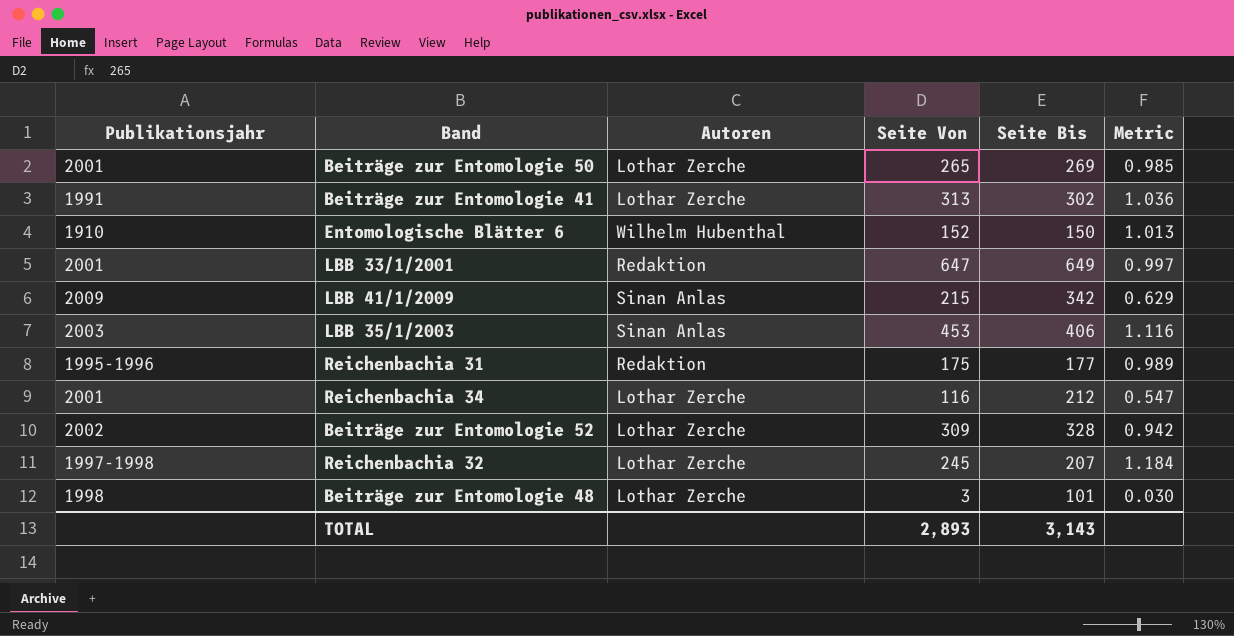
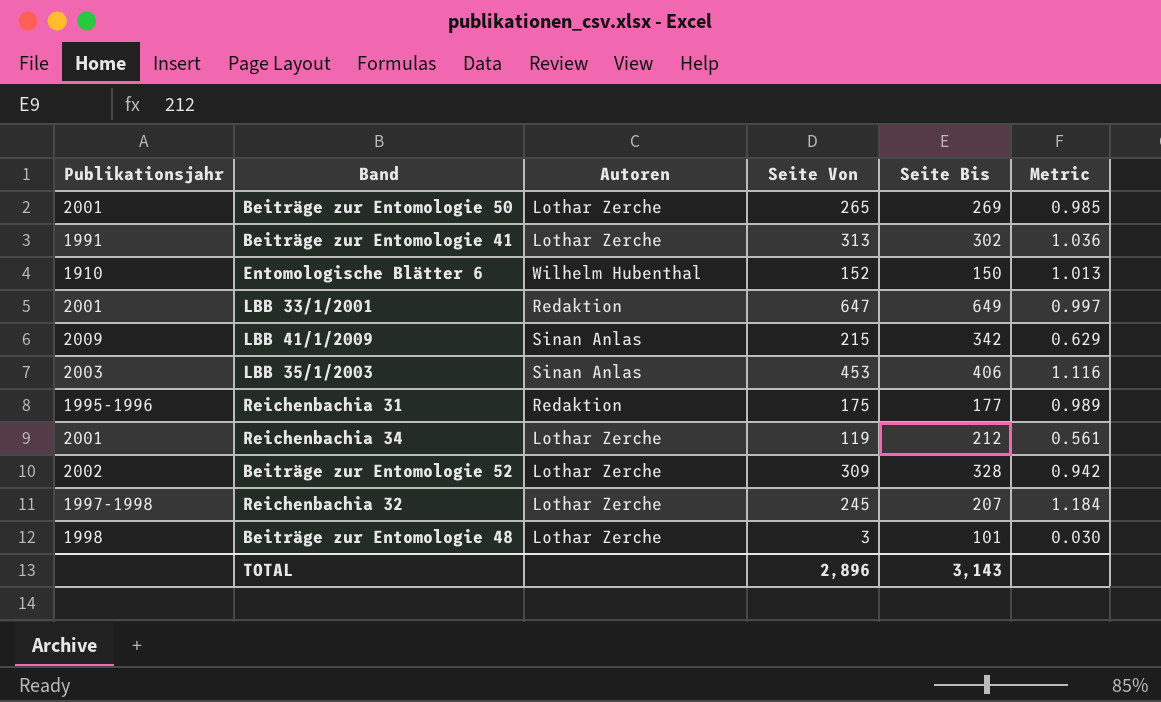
Reichenbachia 34 | Seite Von: 116 -> 119
Reichenbachia 34 | Metric: 0.547 -> 0.561
TOTAL | Seite Von: 2,893 -> 2,896

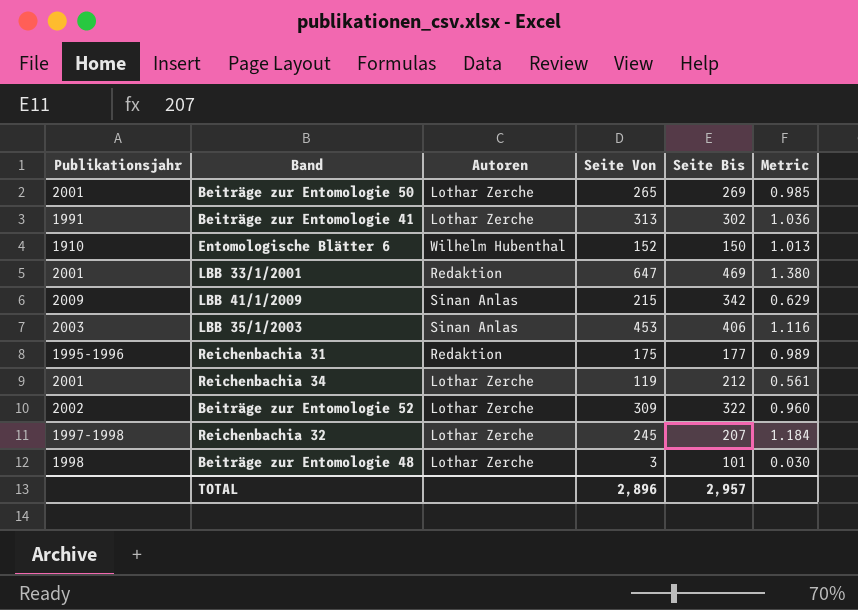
LBB 33/1/2001 | Seite Bis: 649 -> 469
LBB 33/1/2001 | Metric: 0.997 -> 1.380
Beiträge zur Entomologie 52 | Seite Bis: 328 -> 322
Beiträge zur Entomologie 52 | Metric: 0.942 -> 0.960
TOTAL | Seite Bis: 3,143 -> 2,957

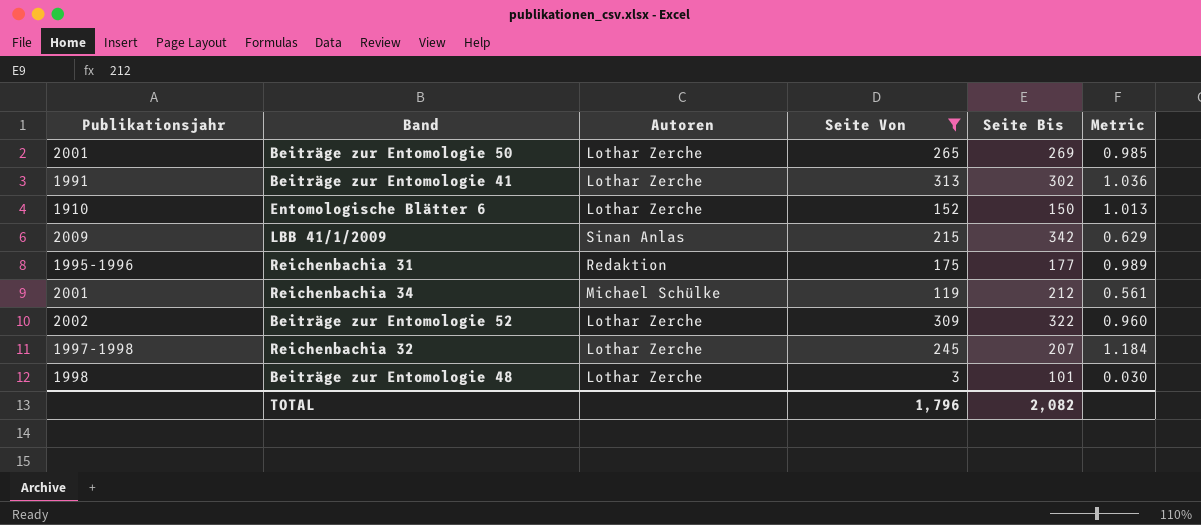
filter: none -> Seite Von <= 313
Entomologische Blätter 6 | Autoren: Wilhelm Hubenthal -> Lothar Zerche
Reichenbachia 34 | Autoren: Lothar Zerche -> Michael Schülke
TOTAL | Seite Von: 2,896 -> 1,796
TOTAL | Seite Bis: 2,957 -> 2,082

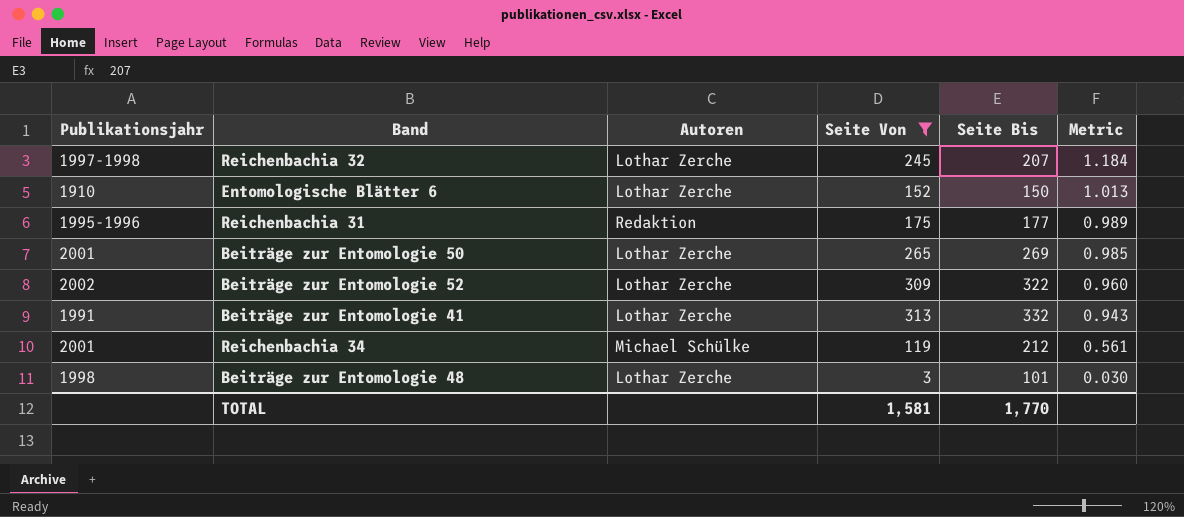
row order: none -> Metric descending
row LBB 41/1/2009: 2009 | Sinan Anlas | 215 | 342 | 0.629 -> none
Beiträge zur Entomologie 41 | Seite Bis: 302 -> 332
Beiträge zur Entomologie 41 | Metric: 1.036 -> 0.943
TOTAL | Seite Von: 1,796 -> 1,581
TOTAL | Seite Bis: 2,082 -> 1,770

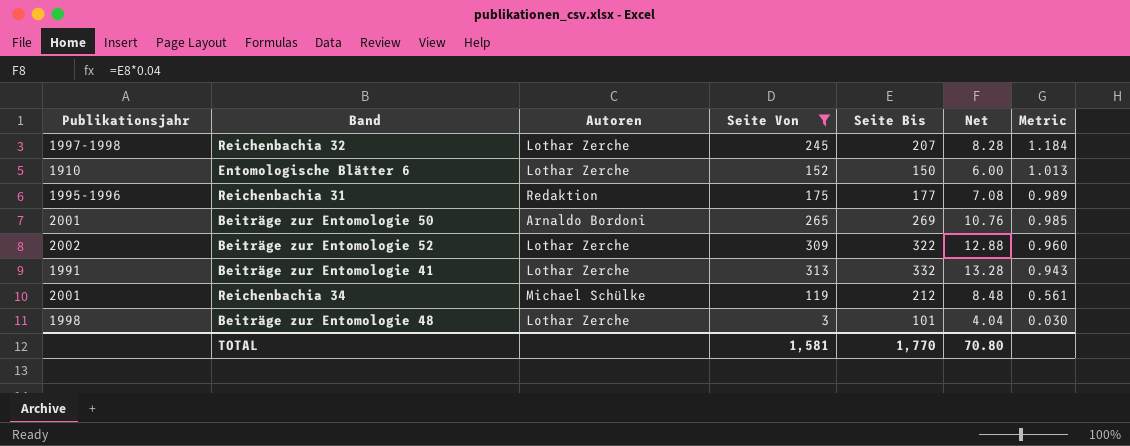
column Net | formula: none -> [Seite Bis] * 0.04
Beiträge zur Entomologie 50 | Autoren: Lothar Zerche -> Arnaldo Bordoni

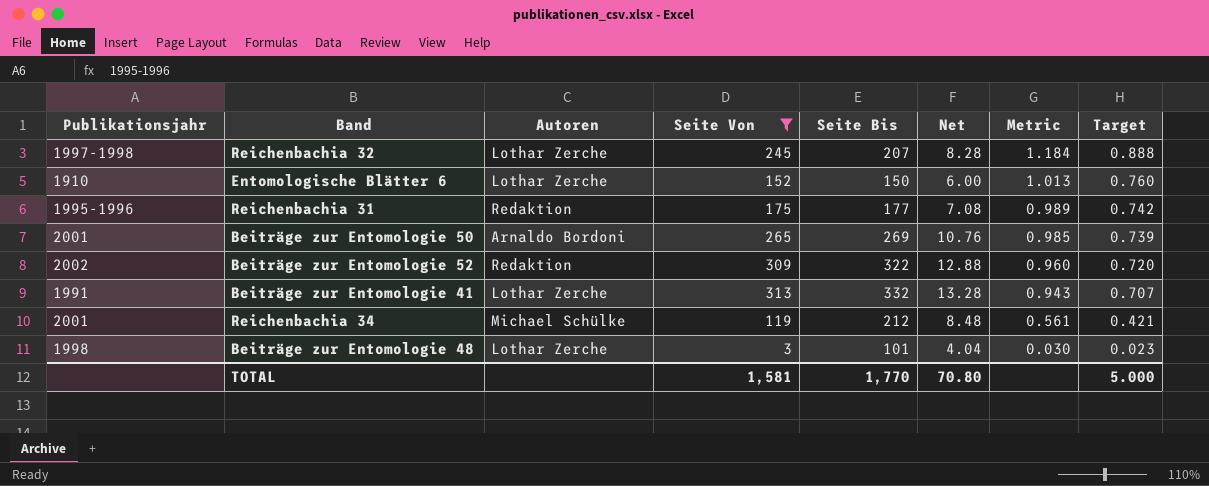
column Target | formula: none -> [Metric] * 0.75
Beiträge zur Entomologie 52 | Autoren: Lothar Zerche -> Redaktion

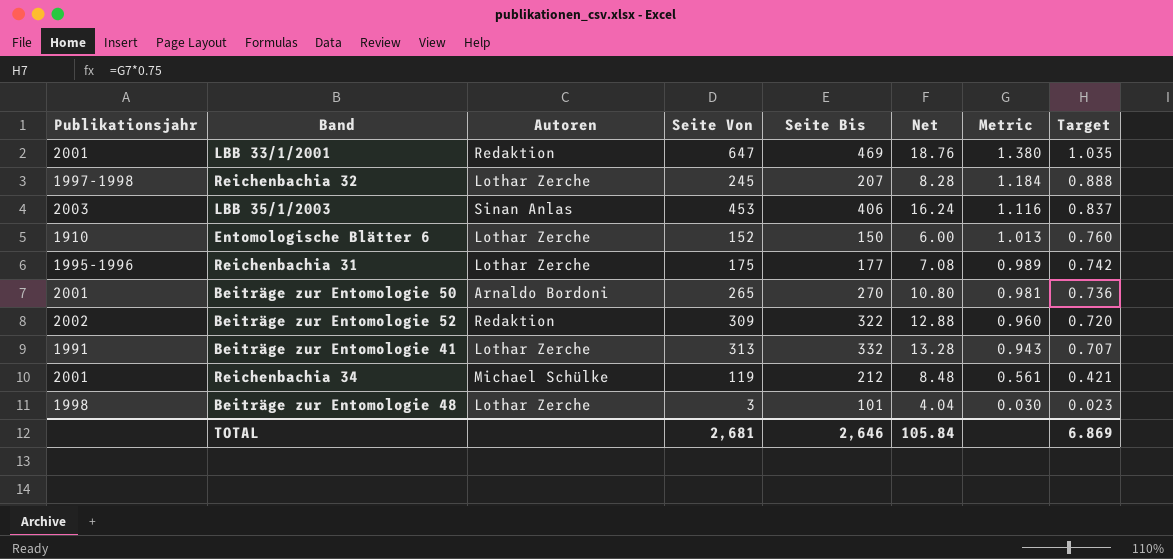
filter: Seite Von <= 313 -> none
Reichenbachia 31 | Autoren: Redaktion -> Lothar Zerche
Beiträge zur Entomologie 50 | Seite Bis: 269 -> 270
Beiträge zur Entomologie 50 | Net: 10.76 -> 10.80
Beiträge zur Entomologie 50 | Metric: 0.985 -> 0.981
Beiträge zur Entomologie 50 | Target: 0.739 -> 0.736
TOTAL | Seite Von: 1,581 -> 2,681
TOTAL | Seite Bis: 1,770 -> 2,646
TOTAL | Net: 70.80 -> 105.84
TOTAL | Target: 5.000 -> 6.869

